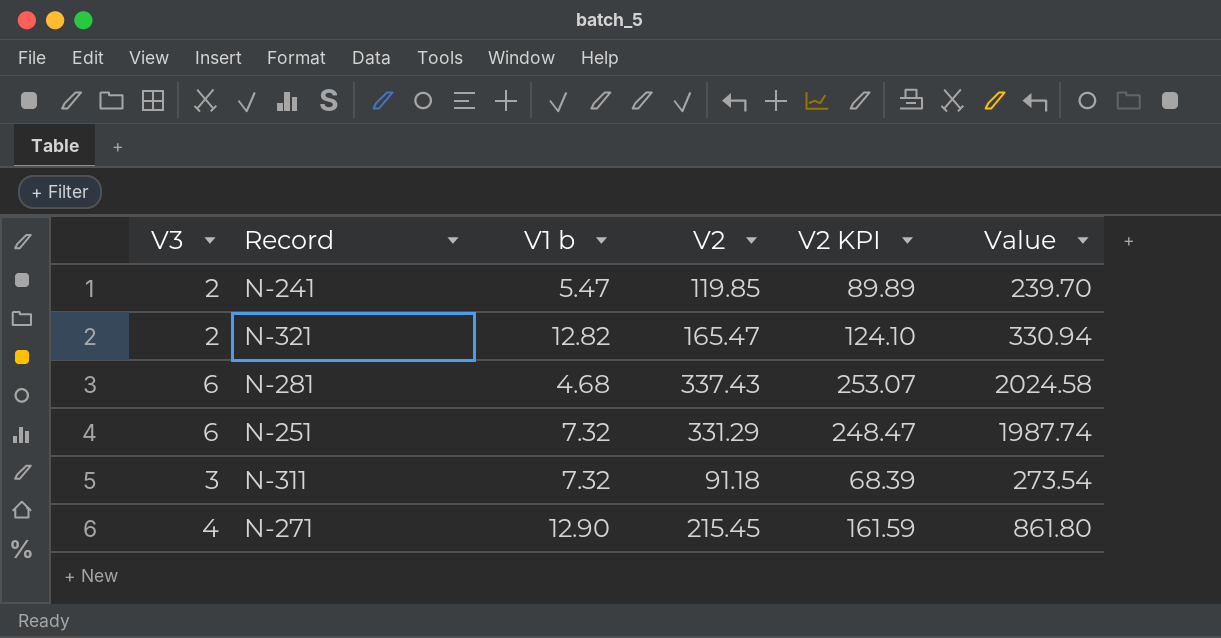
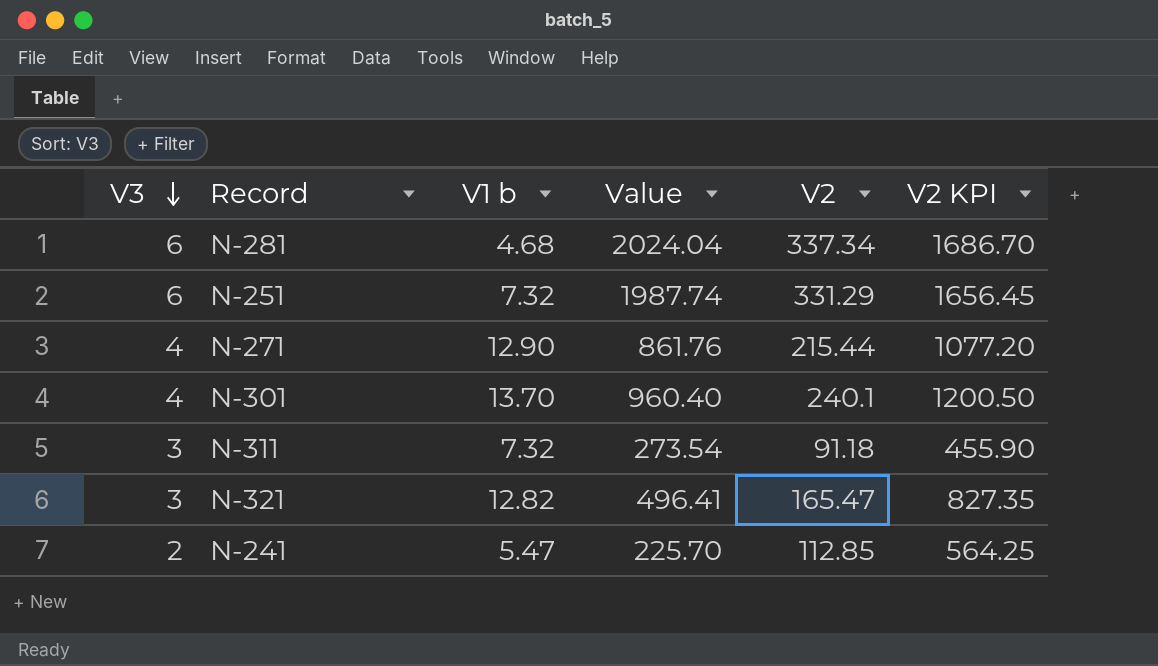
row order: none -> V3 descending
column Value | position: 6 -> 4
column V2 KPI | formula: [V2] * 0.75 -> [V2] * 5
N-281 | Value: 2024.58 -> 2024.04
N-281 | V2: 337.43 -> 337.34
N-271 | Value: 861.80 -> 861.76
N-271 | V2: 215.45 -> 215.44
row N-301: none -> 4 | 13.70 | 960.40 | 240.1 | 1200.50
N-321 | V3: 2 -> 3
N-321 | Value: 330.94 -> 496.41
N-241 | Value: 239.70 -> 225.70
N-241 | V2: 119.85 -> 112.85

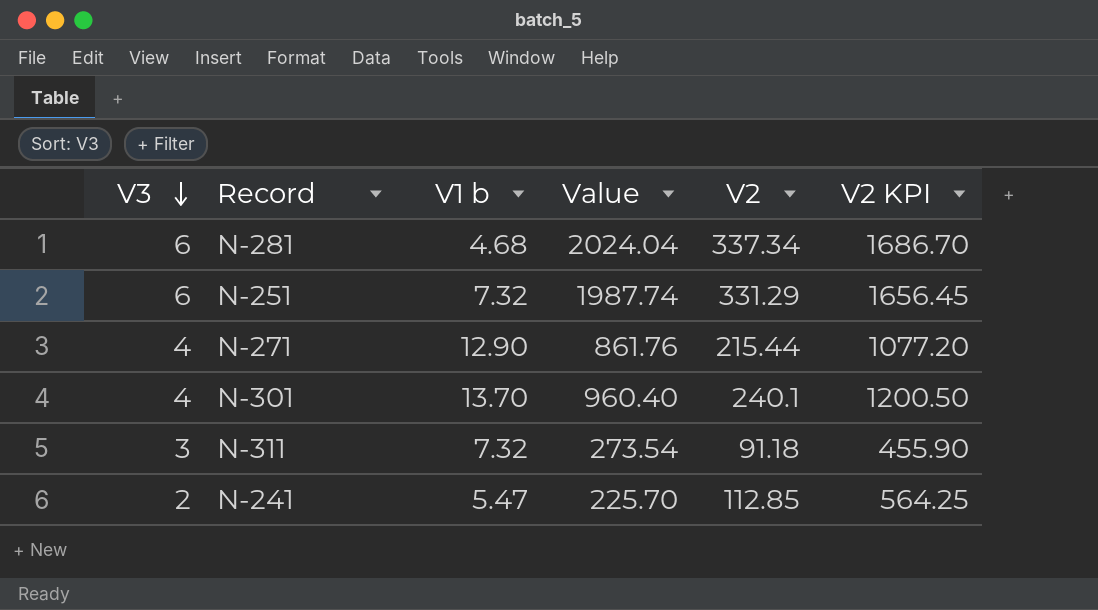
row N-321: 3 | 12.82 | 496.41 | 165.47 | 827.35 -> none

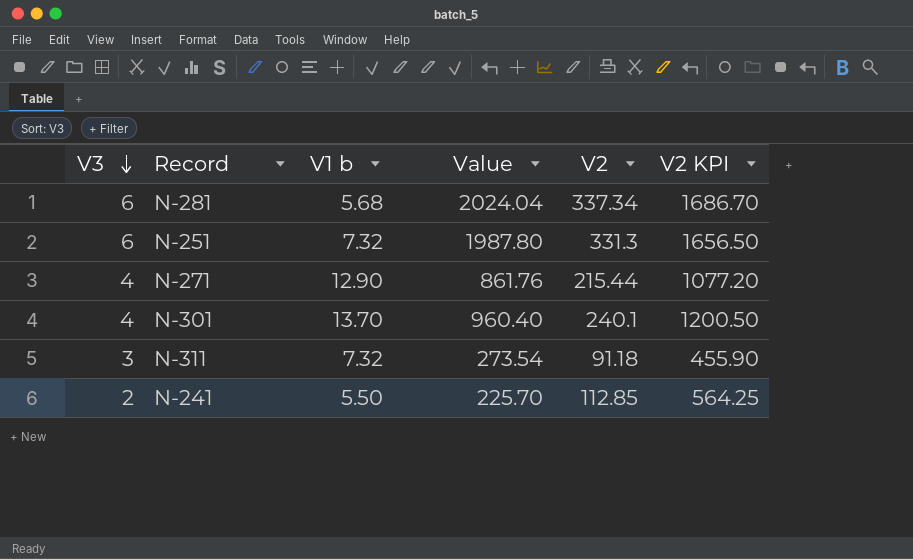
N-281 | V1 b: 4.68 -> 5.68
N-251 | Value: 1987.74 -> 1987.80
N-251 | V2: 331.29 -> 331.3
N-251 | V2 KPI: 1656.45 -> 1656.50
N-241 | V1 b: 5.47 -> 5.50

